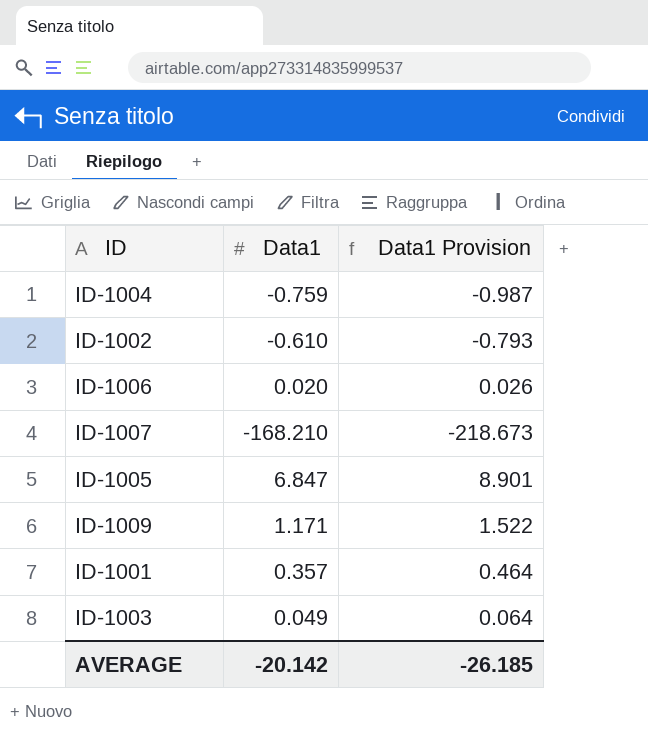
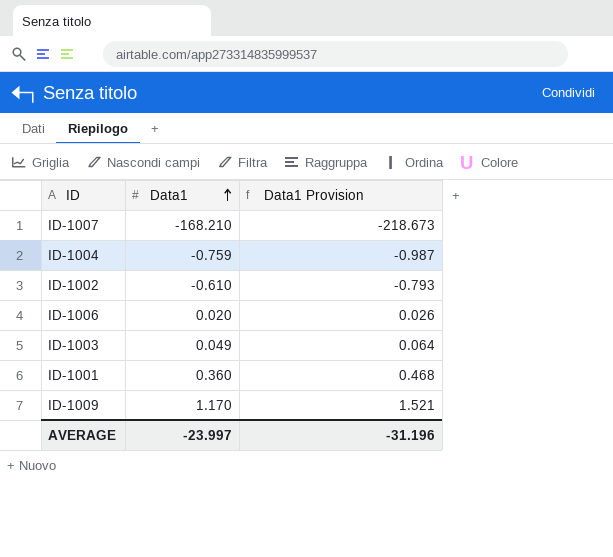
row order: none -> Data1 ascending
row ID-1005: 6.847 | 8.901 -> none
ID-1001 | Data1: 0.357 -> 0.360
ID-1001 | Data1 Provision: 0.464 -> 0.468
ID-1009 | Data1: 1.171 -> 1.170
ID-1009 | Data1 Provision: 1.522 -> 1.521
AVERAGE | Data1: -20.142 -> -23.997
AVERAGE | Data1 Provision: -26.185 -> -31.196

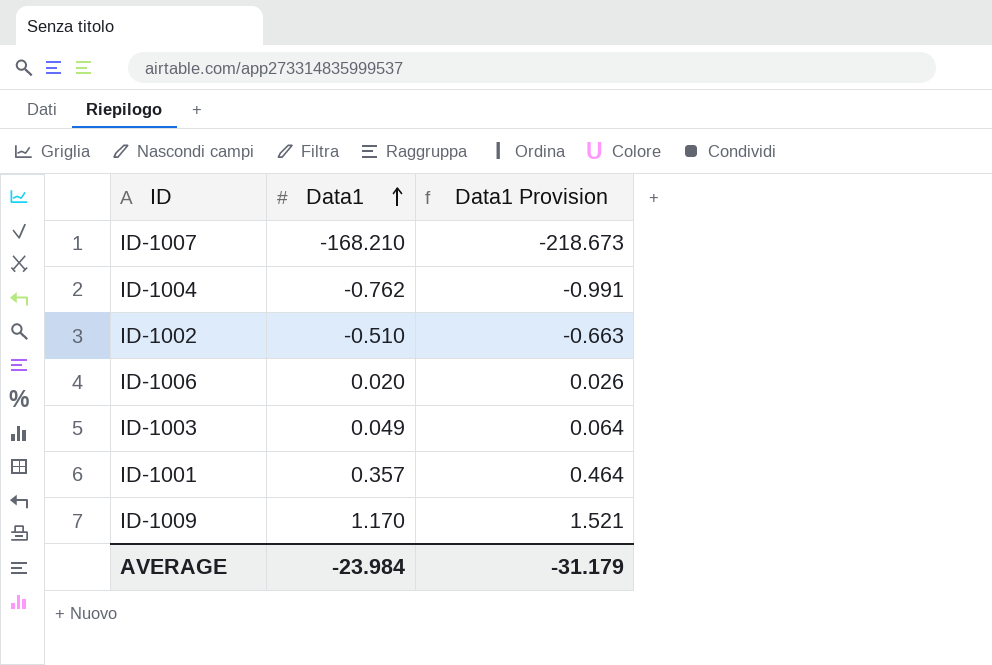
ID-1004 | Data1: -0.759 -> -0.762
ID-1004 | Data1 Provision: -0.987 -> -0.991
ID-1002 | Data1: -0.610 -> -0.510
ID-1002 | Data1 Provision: -0.793 -> -0.663
ID-1001 | Data1: 0.360 -> 0.357
ID-1001 | Data1 Provision: 0.468 -> 0.464
AVERAGE | Data1: -23.997 -> -23.984
AVERAGE | Data1 Provision: -31.196 -> -31.179

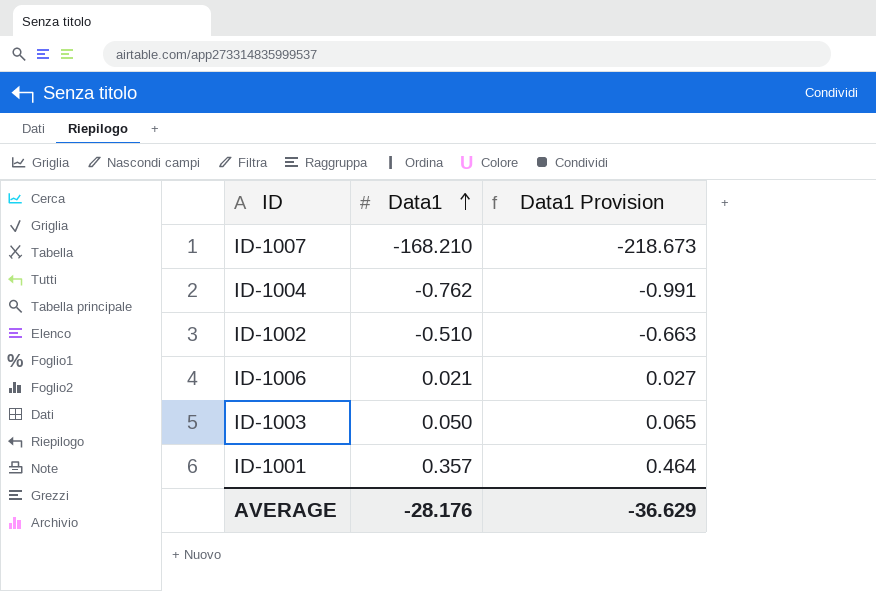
row ID-1009: 1.170 | 1.521 -> none
ID-1006 | Data1: 0.020 -> 0.021
ID-1006 | Data1 Provision: 0.026 -> 0.027
ID-1003 | Data1: 0.049 -> 0.050
ID-1003 | Data1 Provision: 0.064 -> 0.065
AVERAGE | Data1: -23.984 -> -28.176
AVERAGE | Data1 Provision: -31.179 -> -36.629

